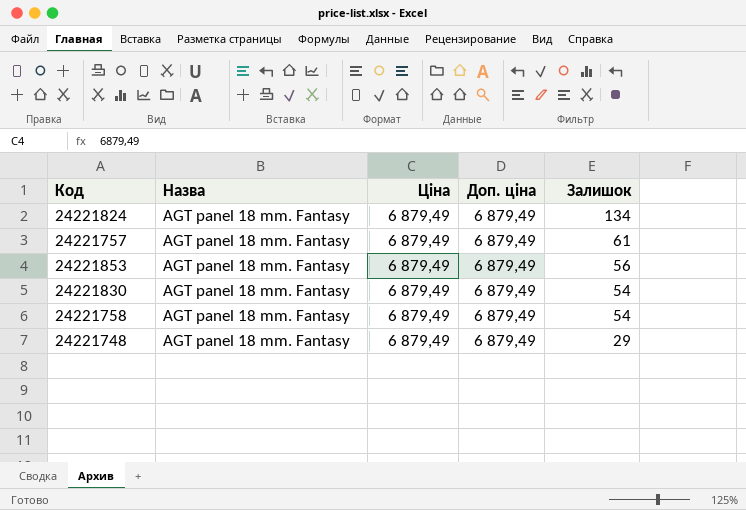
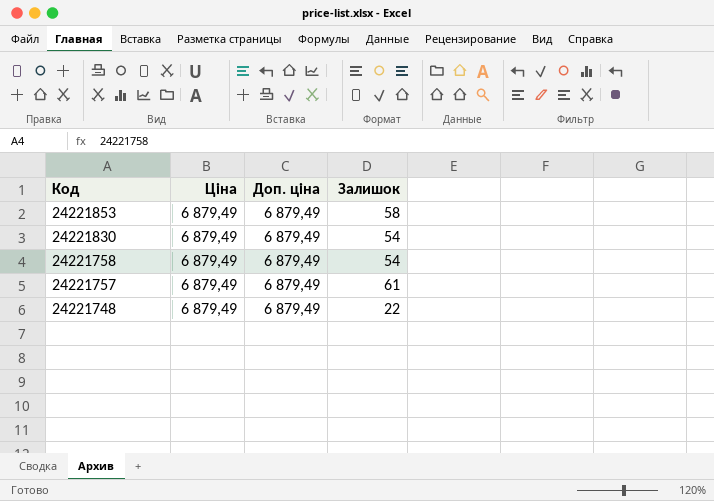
row order: Залишок descending -> Код descending
column Назва | position: 2 -> none
row 24221824: AGT panel 18 mm. Fantasy | 6 879,49 | 6 879,49 | 134 -> none
24221853 | Залишок: 56 -> 58
24221748 | Залишок: 29 -> 22

